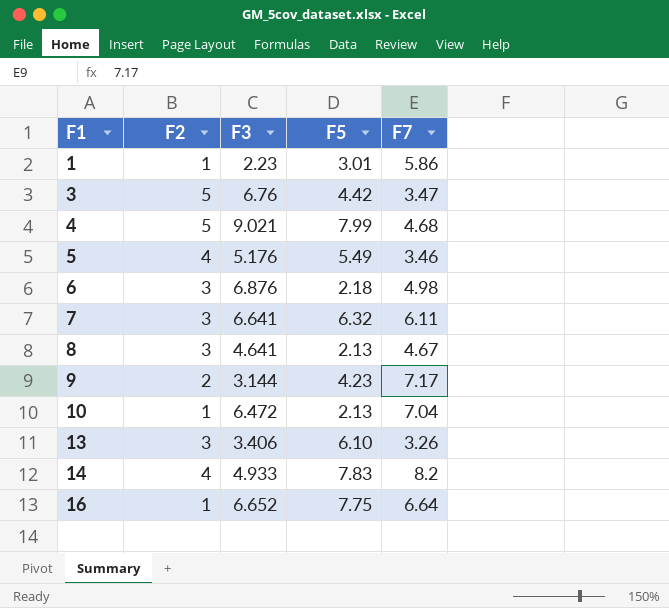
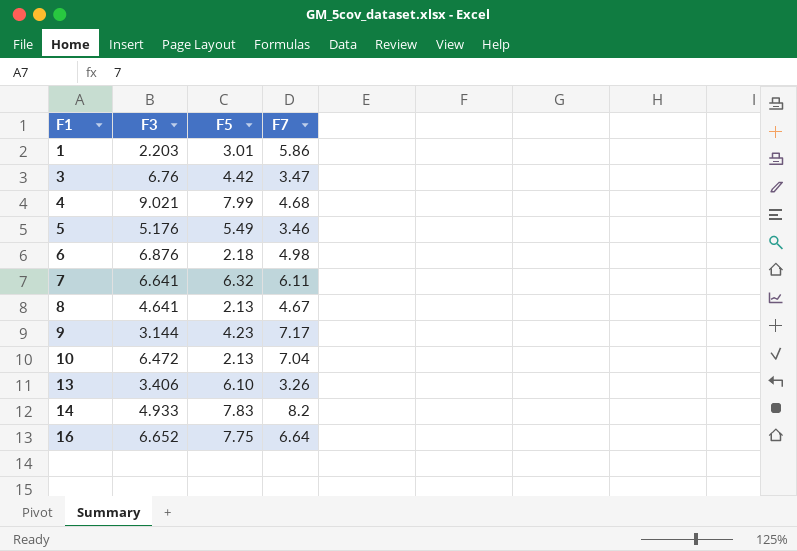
column F2 | position: 2 -> none
1 | F3: 2.23 -> 2.203

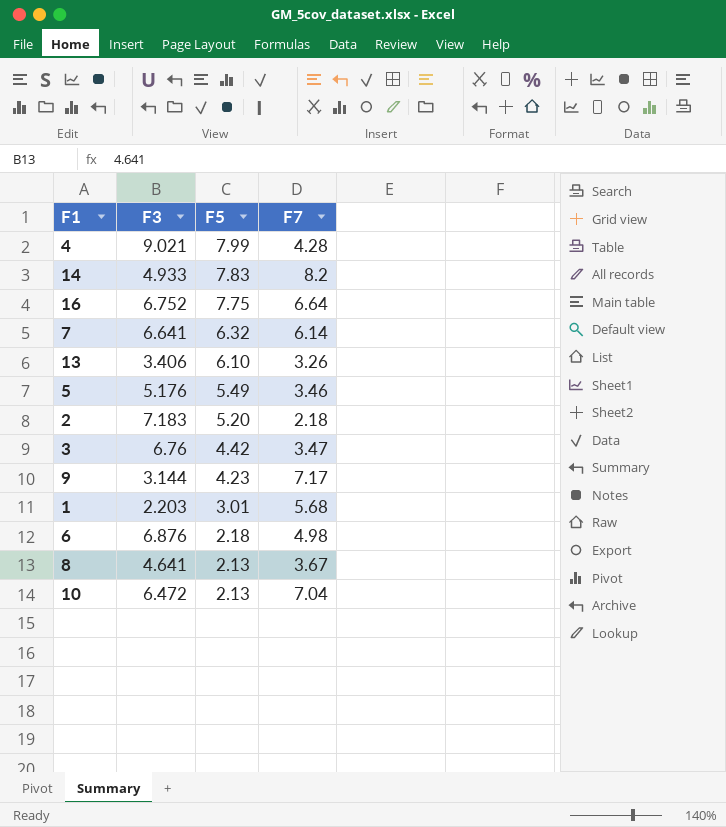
row order: F1 ascending -> F5 descending
4 | F7: 4.68 -> 4.28
16 | F3: 6.652 -> 6.752
7 | F7: 6.11 -> 6.14
row 2: none -> 7.183 | 5.20 | 2.18
1 | F7: 5.86 -> 5.68
8 | F7: 4.67 -> 3.67

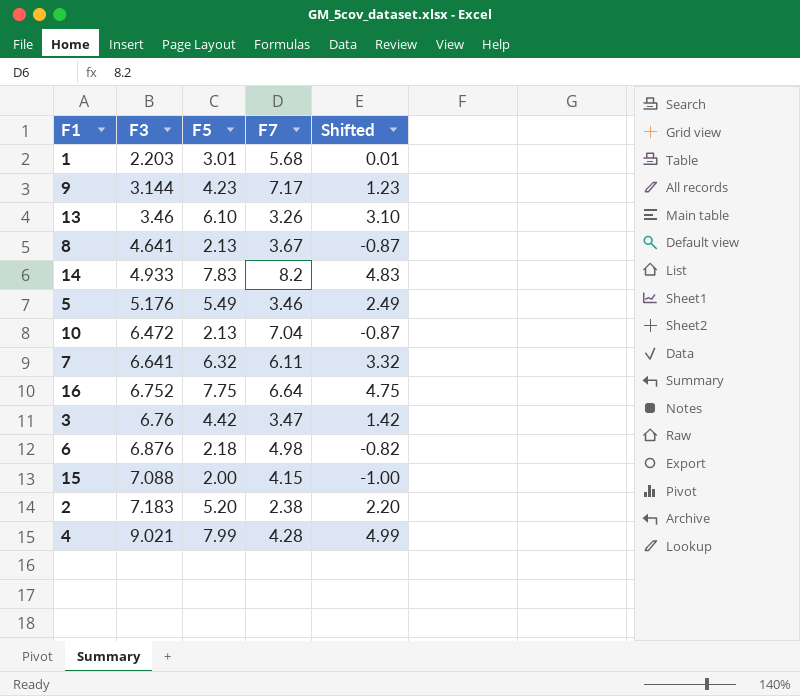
row order: F5 descending -> F3 ascending
column Shifted | formula: none -> [F5] - 3
13 | F3: 3.406 -> 3.46
7 | F7: 6.14 -> 6.11
row 15: none -> 7.088 | 2.00 | 4.15 | -1.00
2 | F7: 2.18 -> 2.38

